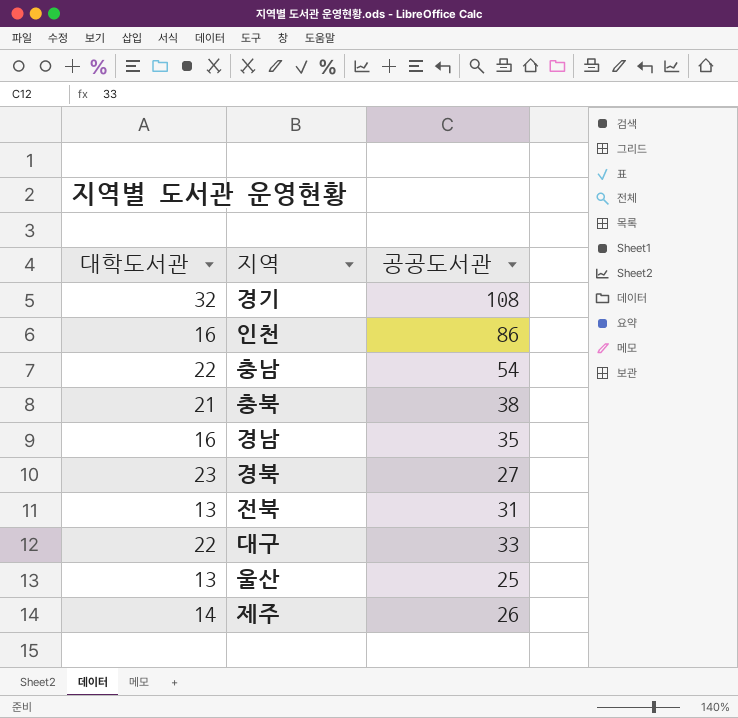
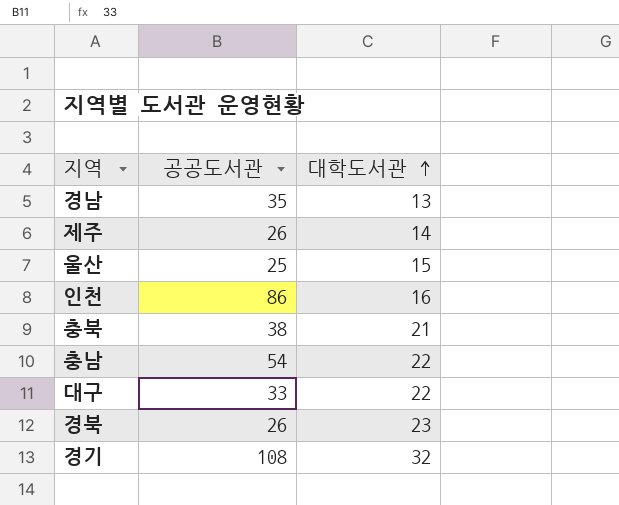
row order: none -> 대학도서관 ascending
column 대학도서관 | position: 1 -> 3
row 전북: 13 | 31 -> none
경남 | 대학도서관: 16 -> 13
울산 | 대학도서관: 13 -> 15
경북 | 공공도서관: 27 -> 26

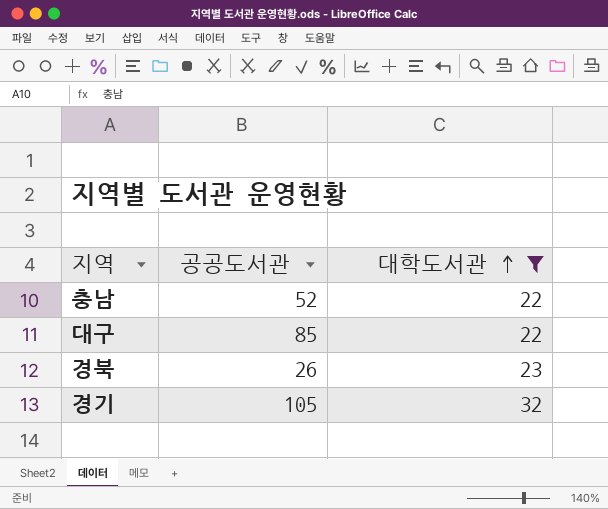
filter: none -> 대학도서관 >= 22
충남 | 공공도서관: 54 -> 52
대구 | 공공도서관: 33 -> 85
경기 | 공공도서관: 108 -> 105

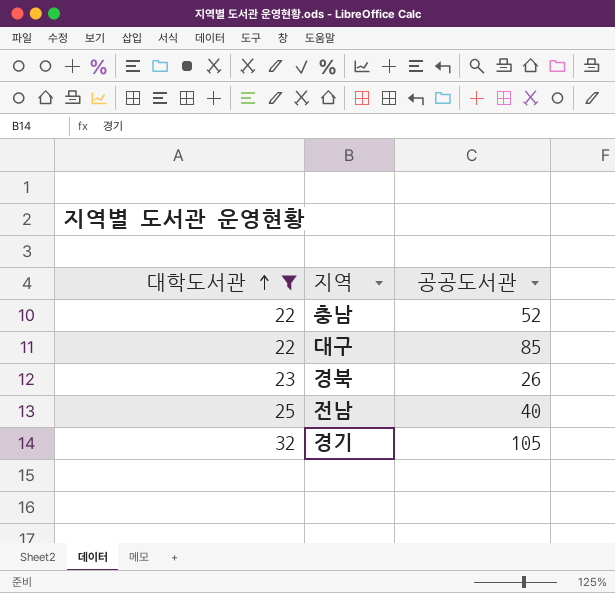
column 대학도서관 | position: 3 -> 1
row 전남: none -> 25 | 40

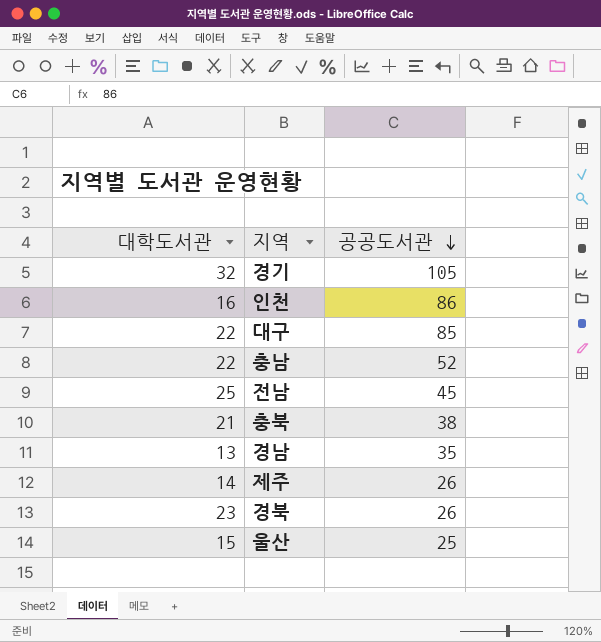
filter: 대학도서관 >= 22 -> none
row order: 대학도서관 ascending -> 공공도서관 descending
전남 | 공공도서관: 40 -> 45

